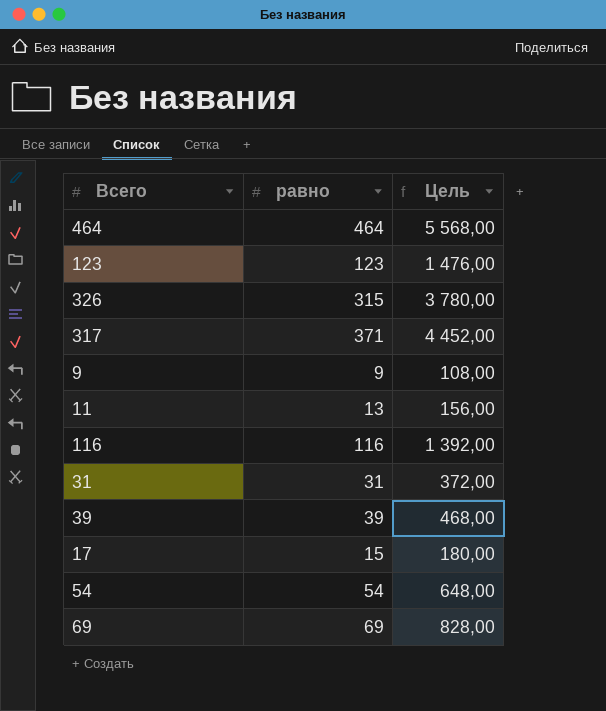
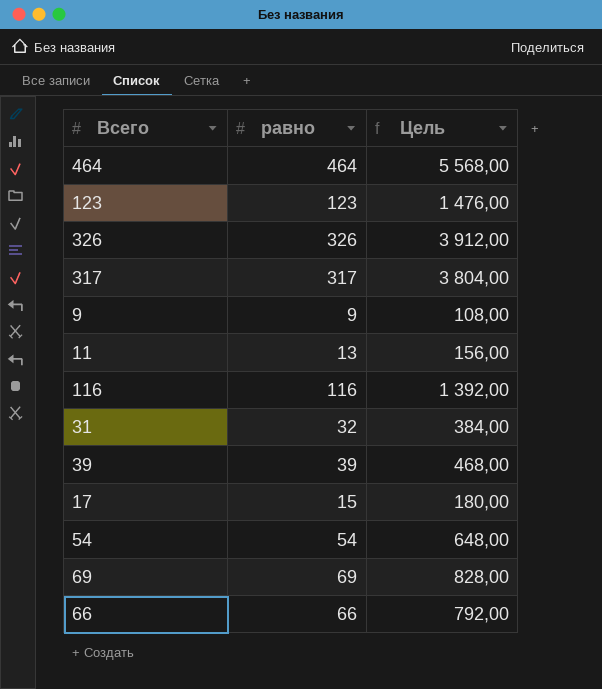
326 | равно: 315 -> 326
326 | Цель: 3 780,00 -> 3 912,00
317 | равно: 371 -> 317
317 | Цель: 4 452,00 -> 3 804,00
31 | равно: 31 -> 32
31 | Цель: 372,00 -> 384,00
row 66: none -> 66 | 792,00

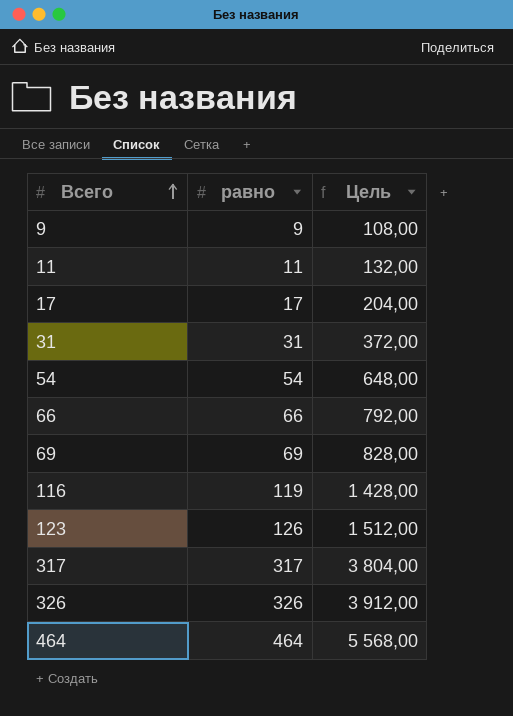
row order: none -> Всего ascending
row 39: 39 | 468,00 -> none
11 | равно: 13 -> 11
11 | Цель: 156,00 -> 132,00
17 | равно: 15 -> 17
17 | Цель: 180,00 -> 204,00
31 | равно: 32 -> 31
31 | Цель: 384,00 -> 372,00
116 | равно: 116 -> 119
116 | Цель: 1 392,00 -> 1 428,00
123 | равно: 123 -> 126
123 | Цель: 1 476,00 -> 1 512,00

